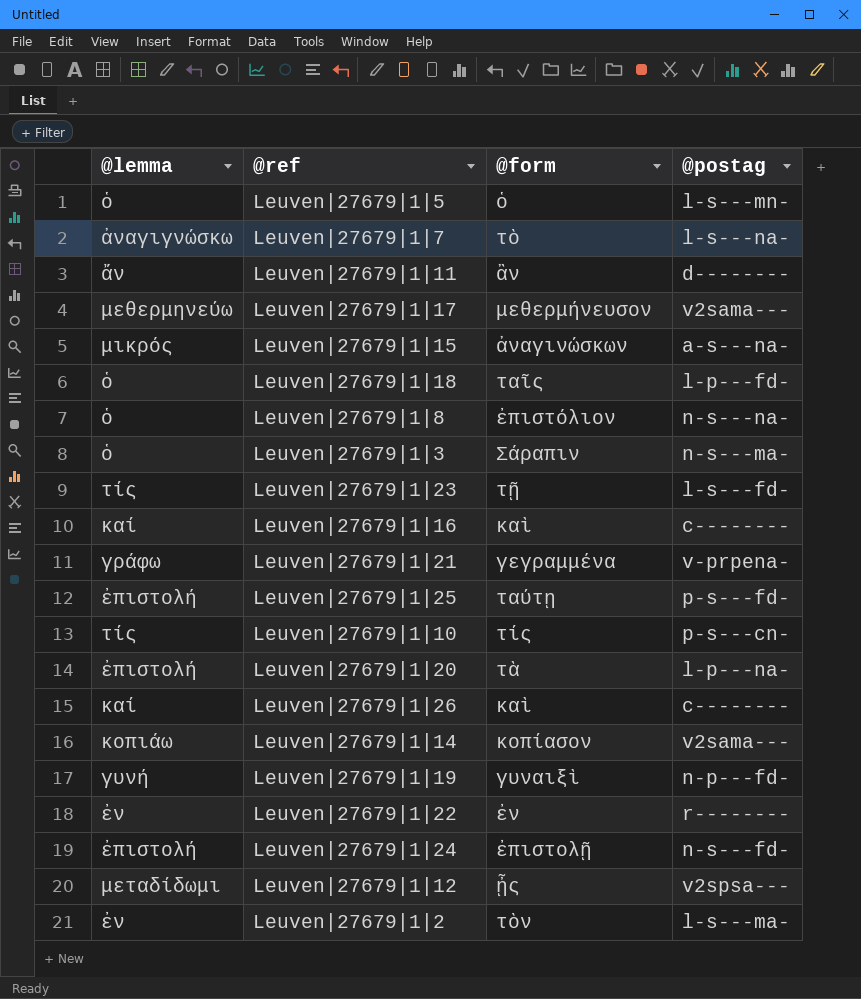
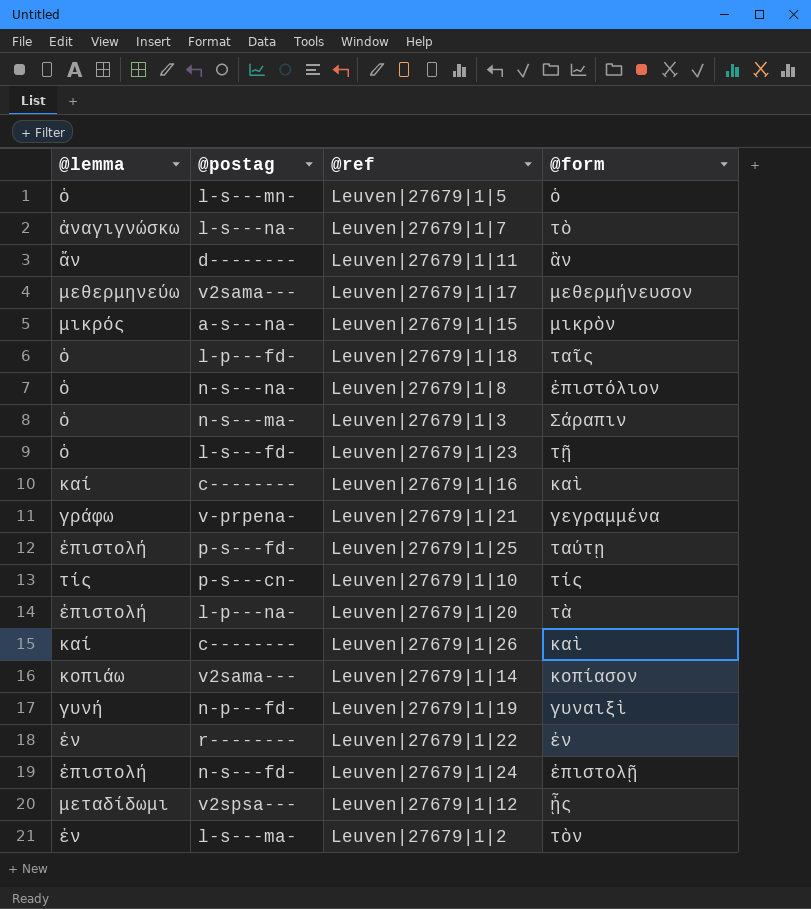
column @postag | position: 4 -> 2
Leuven|27679|1|15 | @form: ἀναγινώσκων -> μικρὸν
Leuven|27679|1|23 | @lemma: τίς -> ὁ

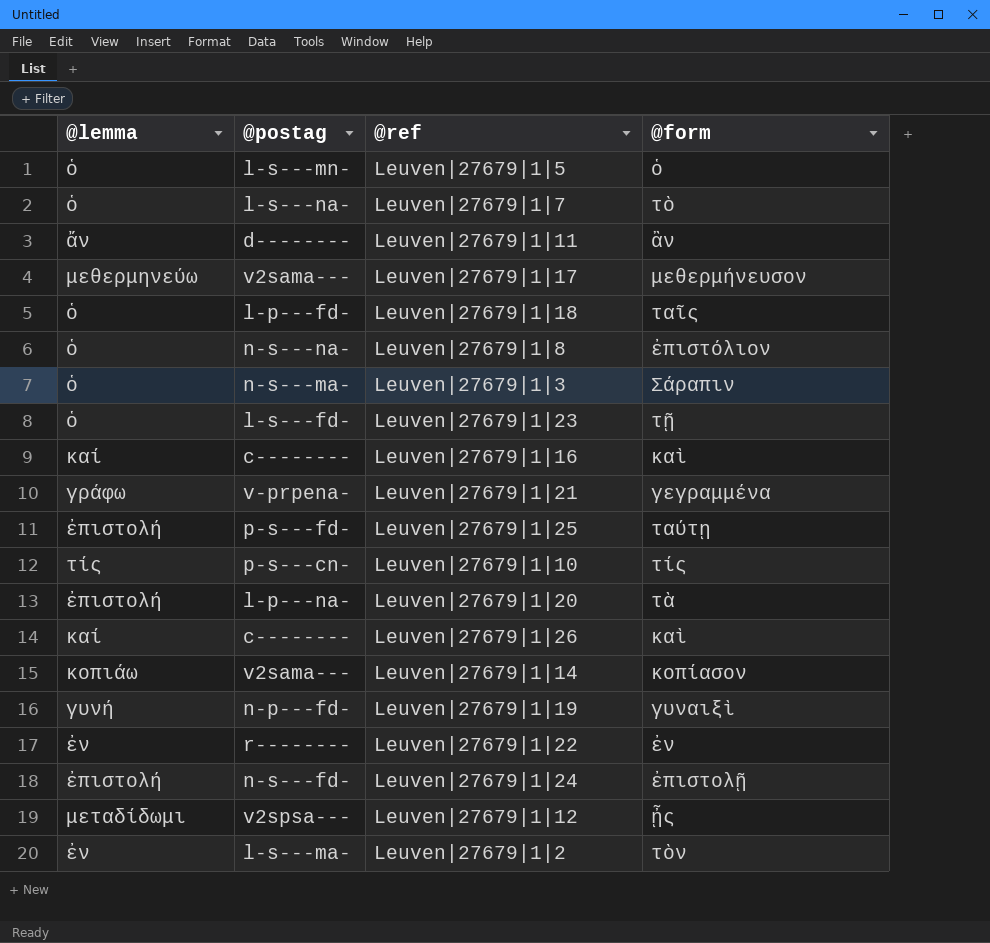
row Leuven|27679|1|15: μικρός | a-s---na- | μικρὸν -> none
Leuven|27679|1|7 | @lemma: ἀναγιγνώσκω -> ὁ

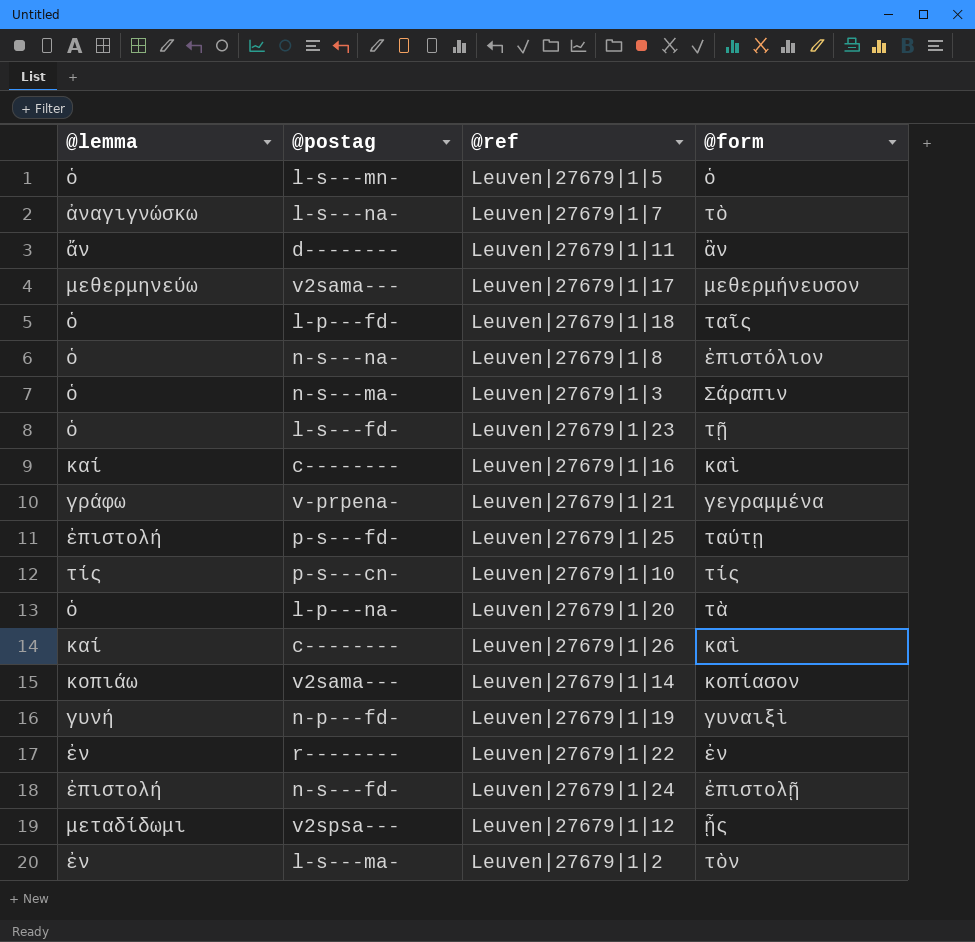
Leuven|27679|1|7 | @lemma: ὁ -> ἀναγιγνώσκω
Leuven|27679|1|20 | @lemma: ἐπιστολή -> ὁ

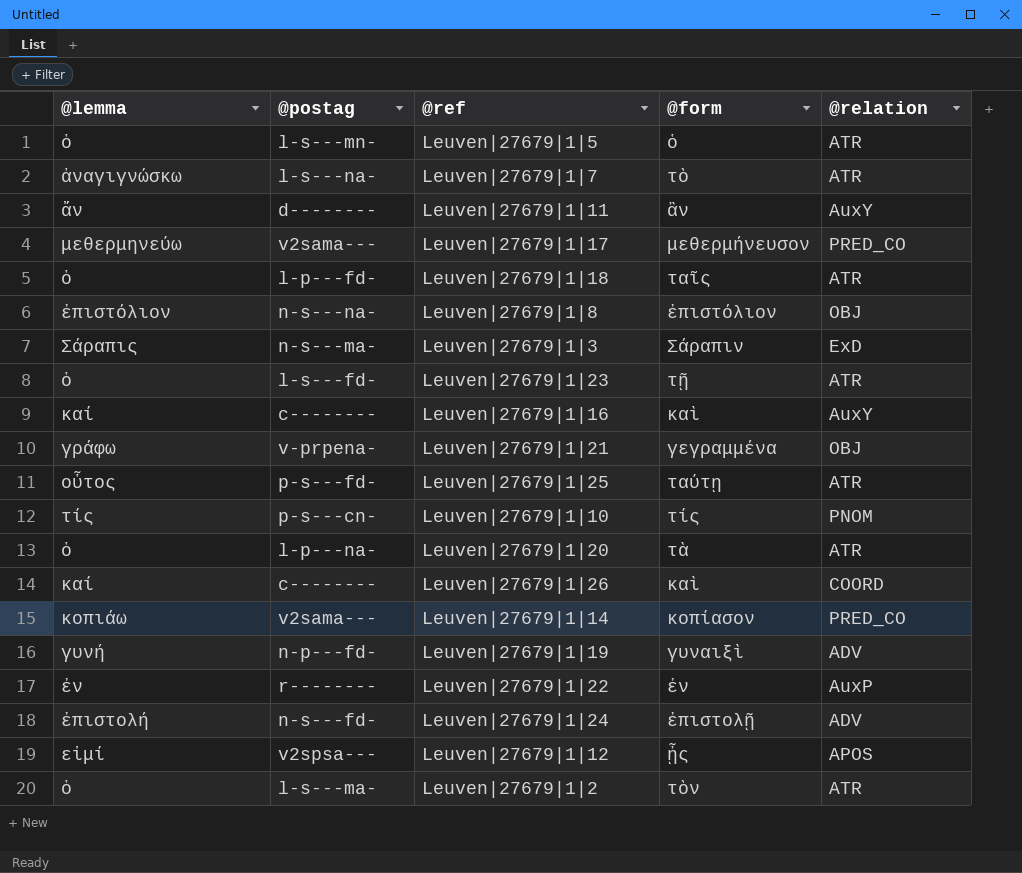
column @relation | position: none -> 5
Leuven|27679|1|8 | @lemma: ὁ -> ἐπιστόλιον
Leuven|27679|1|3 | @lemma: ὁ -> Σάραπις
Leuven|27679|1|25 | @lemma: ἐπιστολή -> οὗτος
Leuven|27679|1|12 | @lemma: μεταδίδωμι -> εἰμί
Leuven|27679|1|2 | @lemma: ἐν -> ὁ

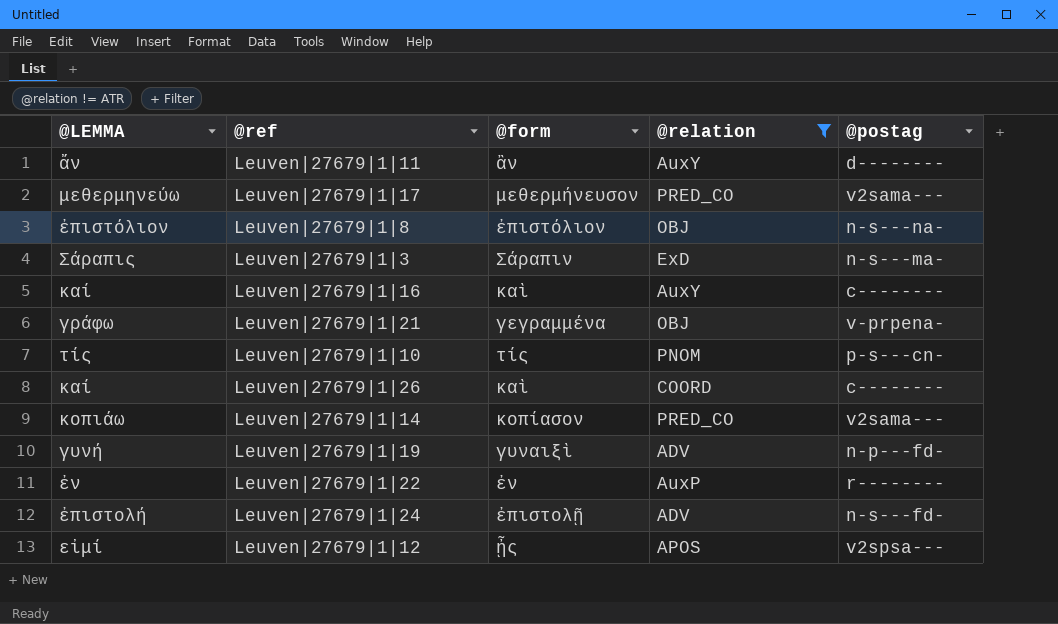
filter: none -> @relation != ATR
column name: @lemma -> @LEMMA
column @postag | position: 2 -> 5

